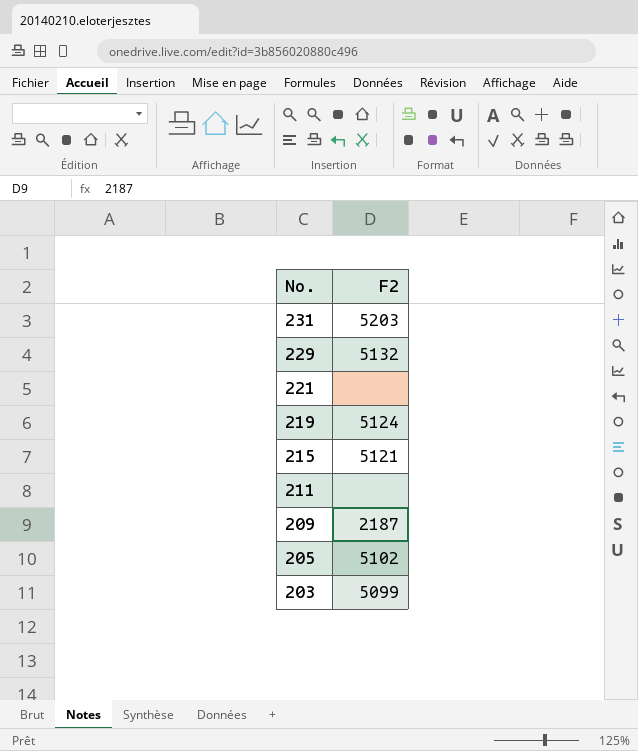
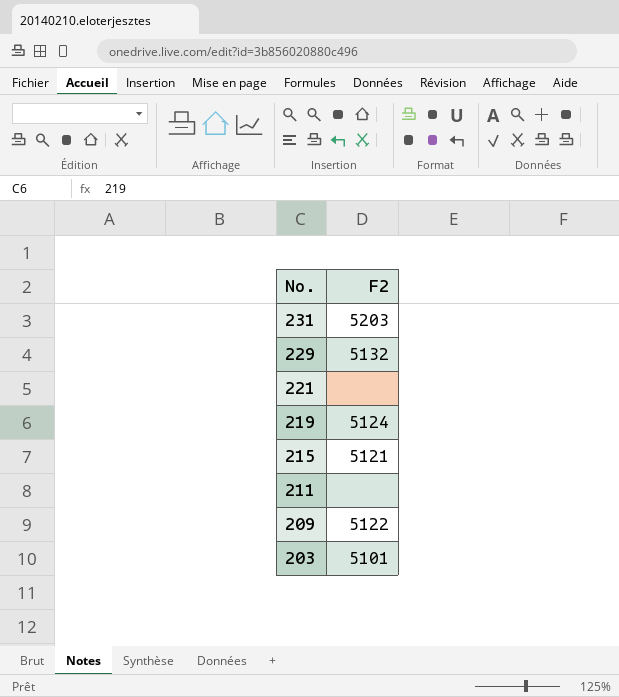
row 205: 5102 -> none
209 | F2: 2187 -> 5122
203 | F2: 5099 -> 5101

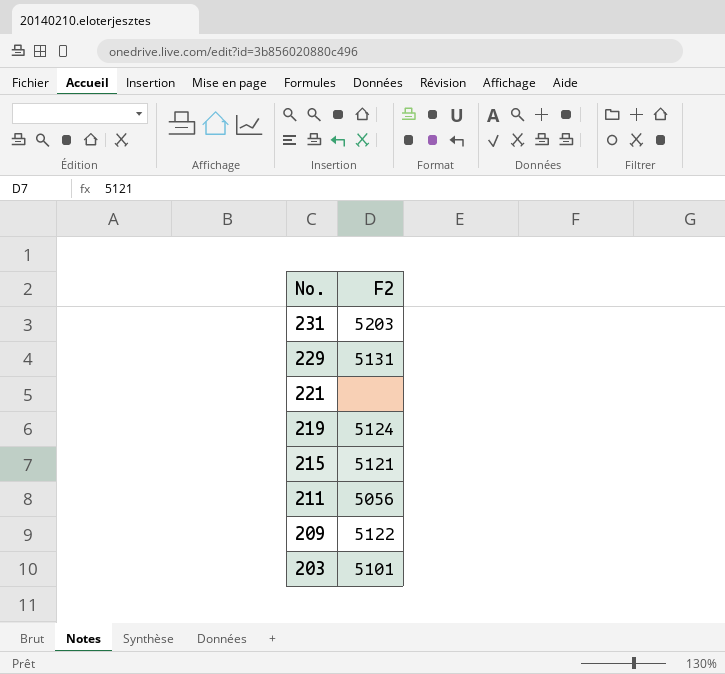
229 | F2: 5132 -> 5131
211 | F2: none -> 5056

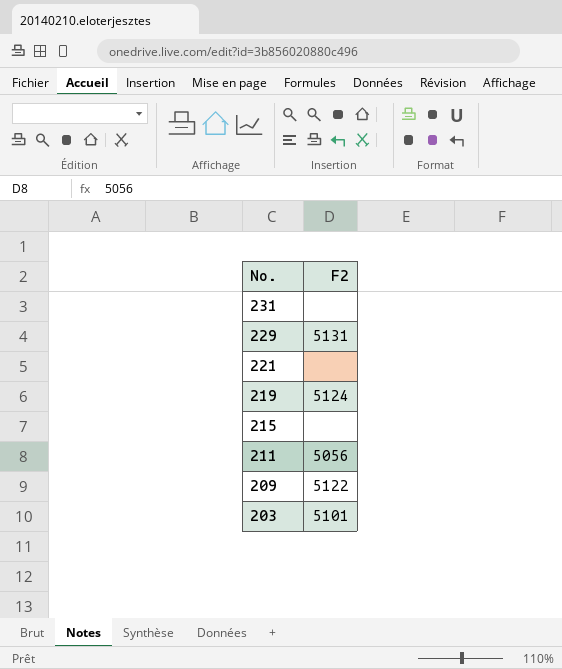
231 | F2: 5203 -> none
215 | F2: 5121 -> none

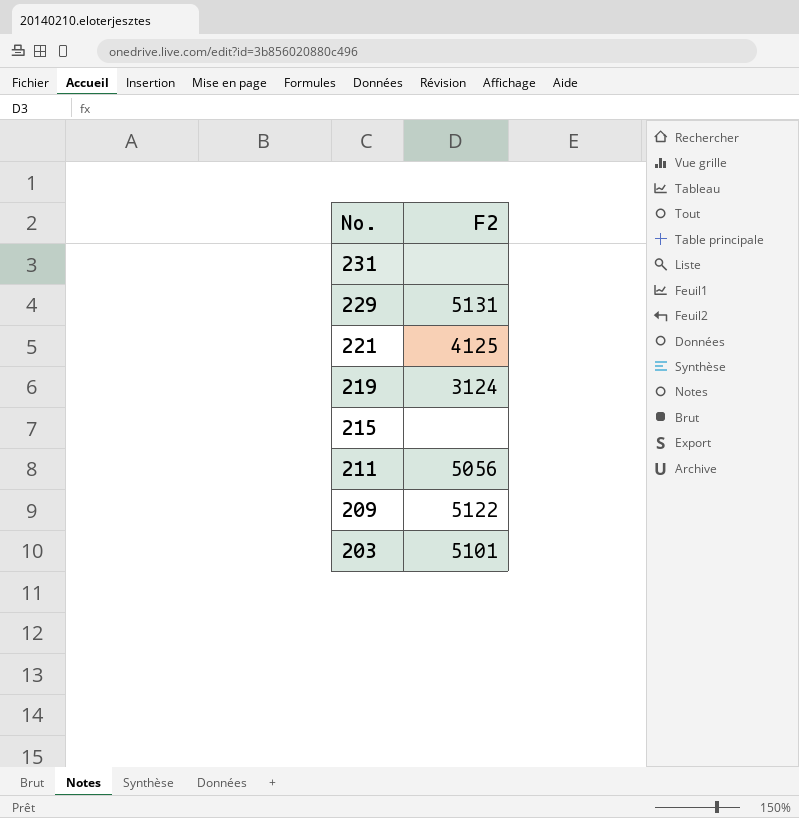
221 | F2: none -> 4125
219 | F2: 5124 -> 3124

